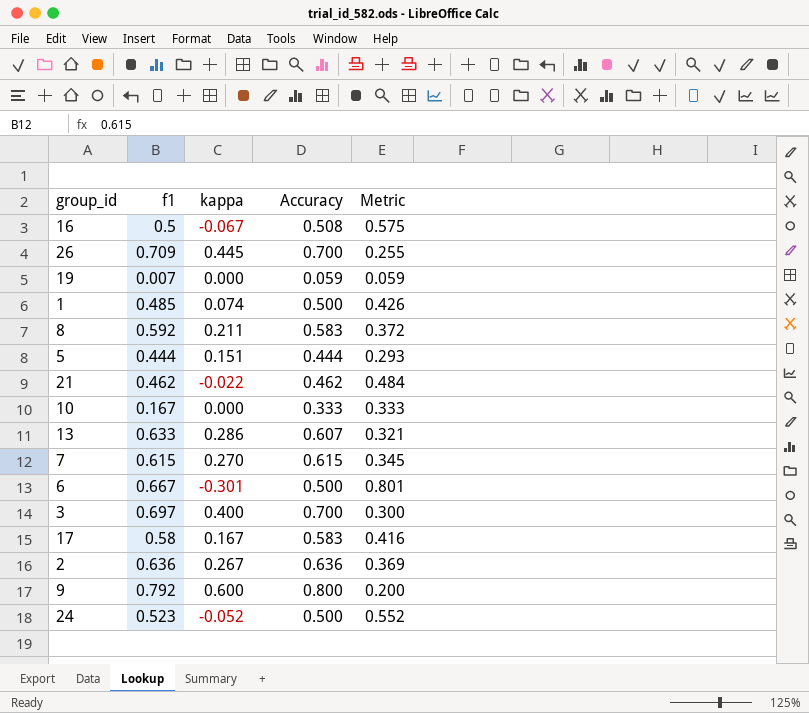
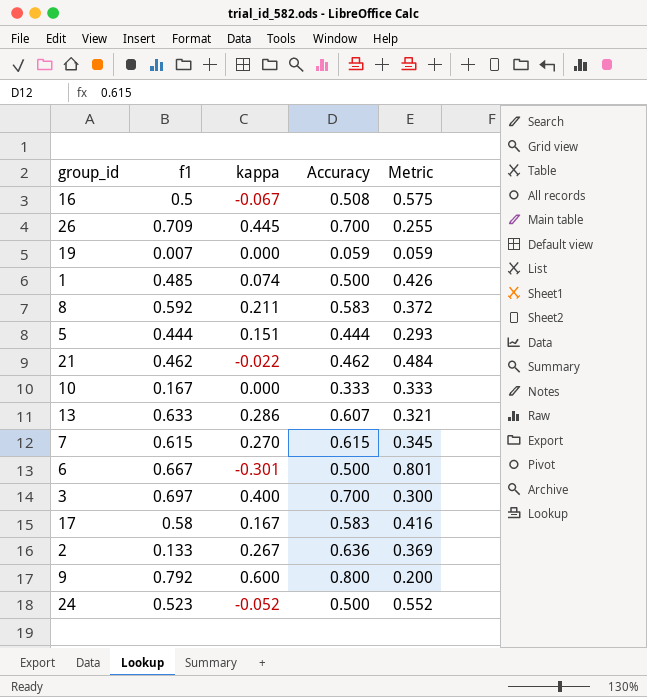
2 | f1: 0.636 -> 0.133

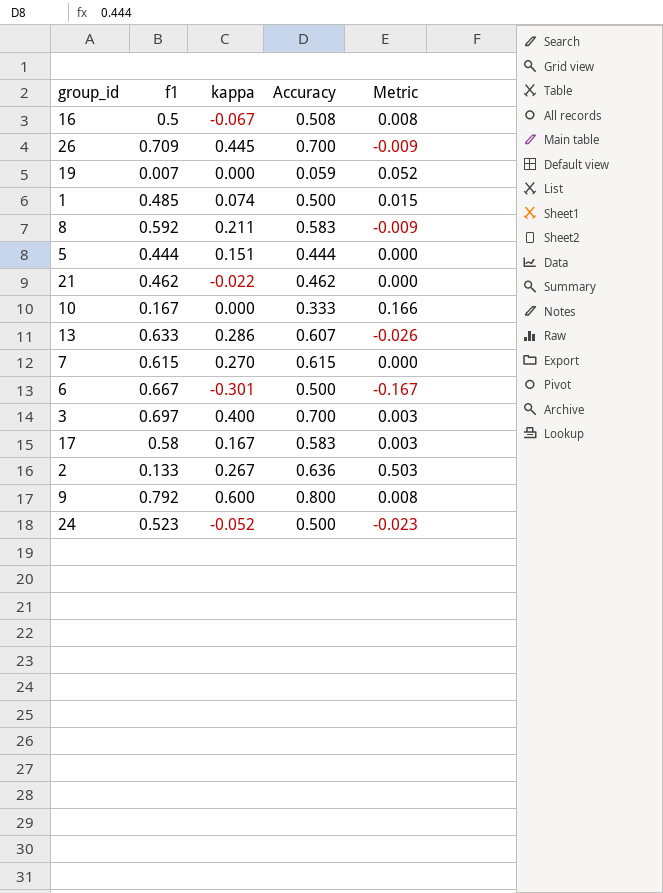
column Metric | formula: [Accuracy] - [kappa] -> [Accuracy] - [f1]

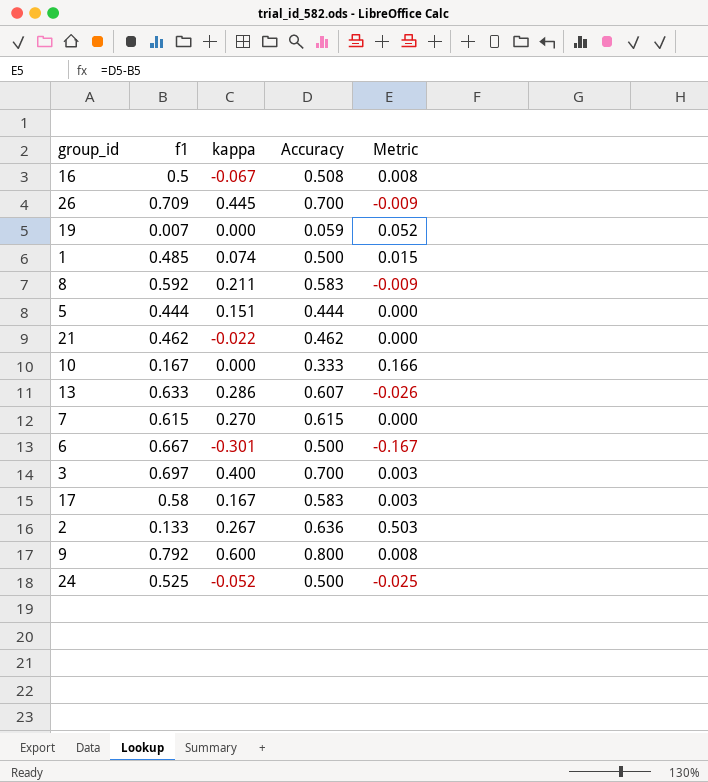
24 | f1: 0.523 -> 0.525
24 | Metric: -0.023 -> -0.025

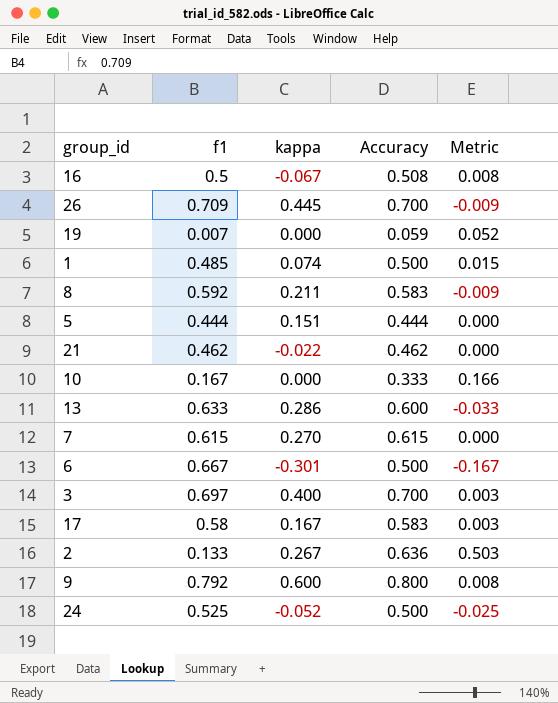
13 | Accuracy: 0.607 -> 0.600
13 | Metric: -0.026 -> -0.033

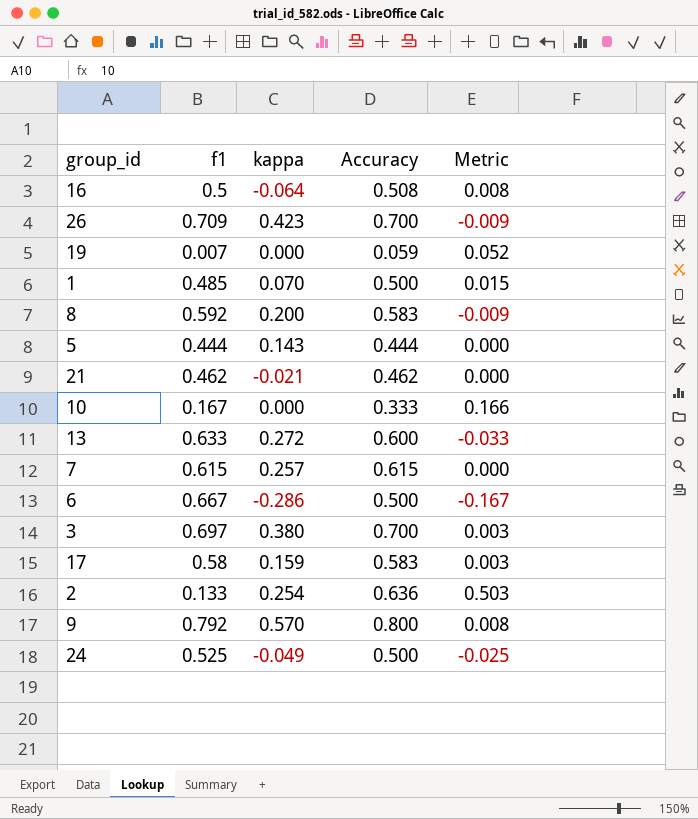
16 | kappa: -0.067 -> -0.064
26 | kappa: 0.445 -> 0.423
1 | kappa: 0.074 -> 0.070
8 | kappa: 0.211 -> 0.200
5 | kappa: 0.151 -> 0.143
21 | kappa: -0.022 -> -0.021
13 | kappa: 0.286 -> 0.272
7 | kappa: 0.270 -> 0.257
6 | kappa: -0.301 -> -0.286
3 | kappa: 0.400 -> 0.380
17 | kappa: 0.167 -> 0.159
2 | kappa: 0.267 -> 0.254
9 | kappa: 0.600 -> 0.570
24 | kappa: -0.052 -> -0.049

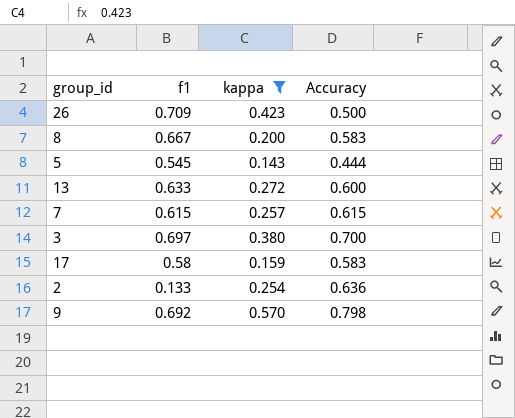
filter: none -> kappa >= 0.143
column Metric | formula: [Accuracy] - [f1] -> none
26 | Accuracy: 0.700 -> 0.500
8 | f1: 0.592 -> 0.667
5 | f1: 0.444 -> 0.545
9 | f1: 0.792 -> 0.692
9 | Accuracy: 0.800 -> 0.798

